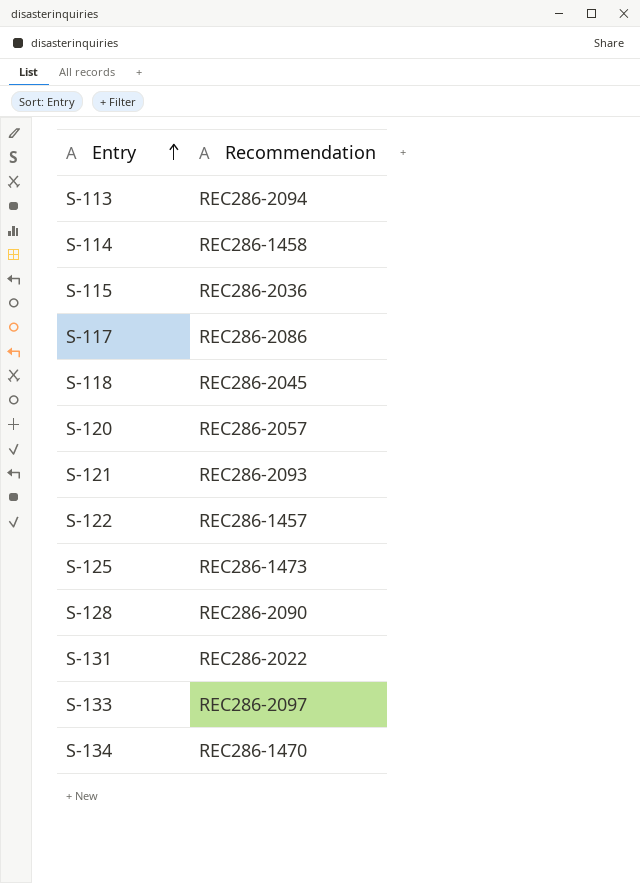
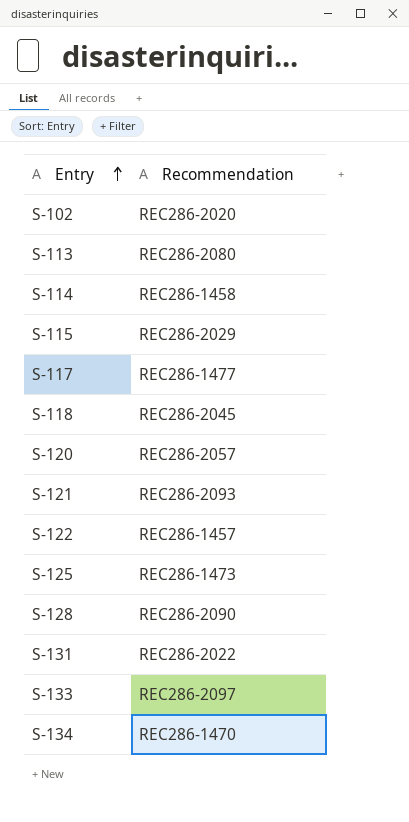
row S-102: none -> REC286-2020
S-113 | Recommendation: REC286-2094 -> REC286-2080
S-115 | Recommendation: REC286-2036 -> REC286-2029
S-117 | Recommendation: REC286-2086 -> REC286-1477

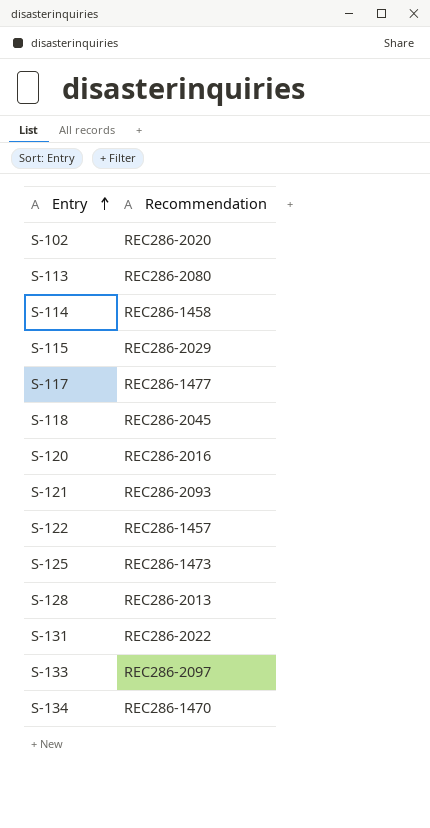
S-120 | Recommendation: REC286-2057 -> REC286-2016
S-128 | Recommendation: REC286-2090 -> REC286-2013

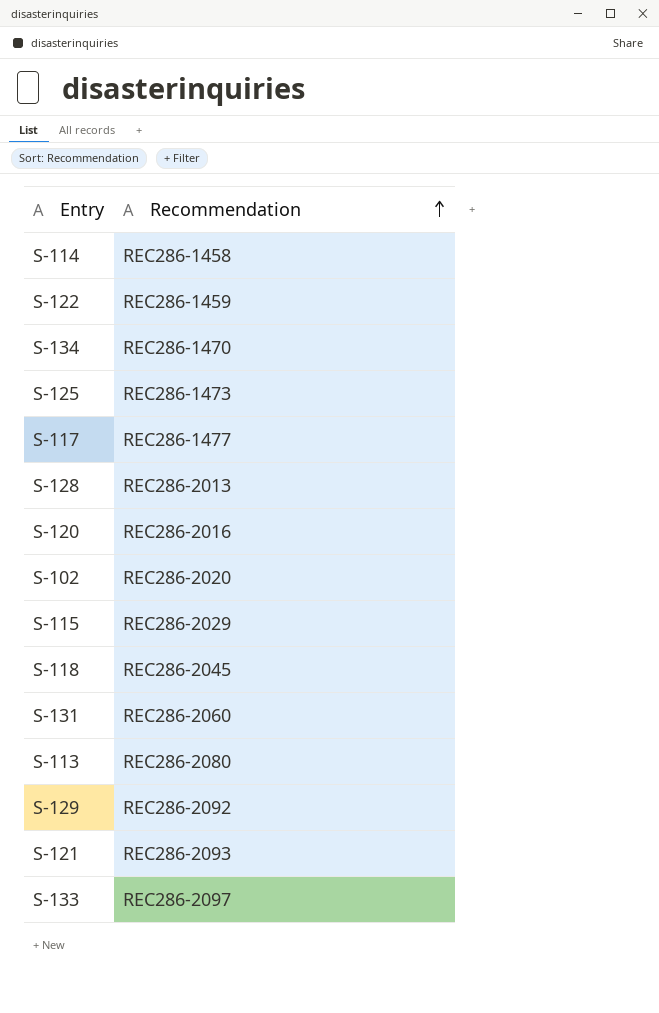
row order: Entry ascending -> Recommendation ascending
S-122 | Recommendation: REC286-1457 -> REC286-1459
S-131 | Recommendation: REC286-2022 -> REC286-2060
row S-129: none -> REC286-2092

